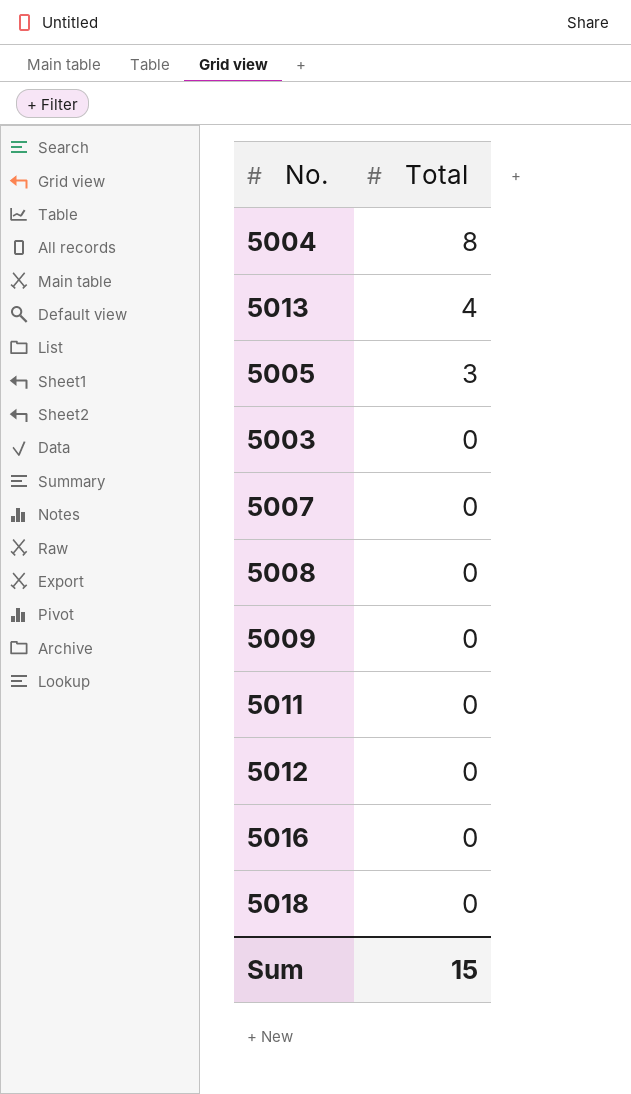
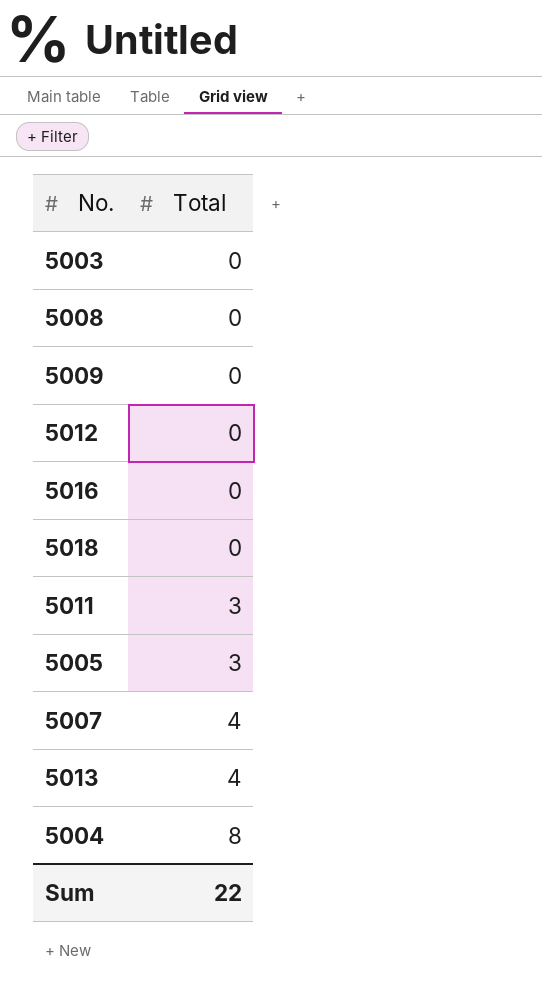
row order: Total descending -> Total ascending
5011 | Total: 0 -> 3
5007 | Total: 0 -> 4
Sum | Total: 15 -> 22

